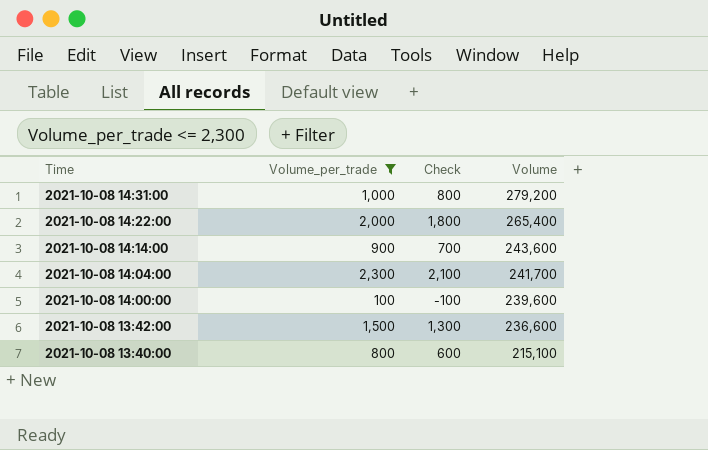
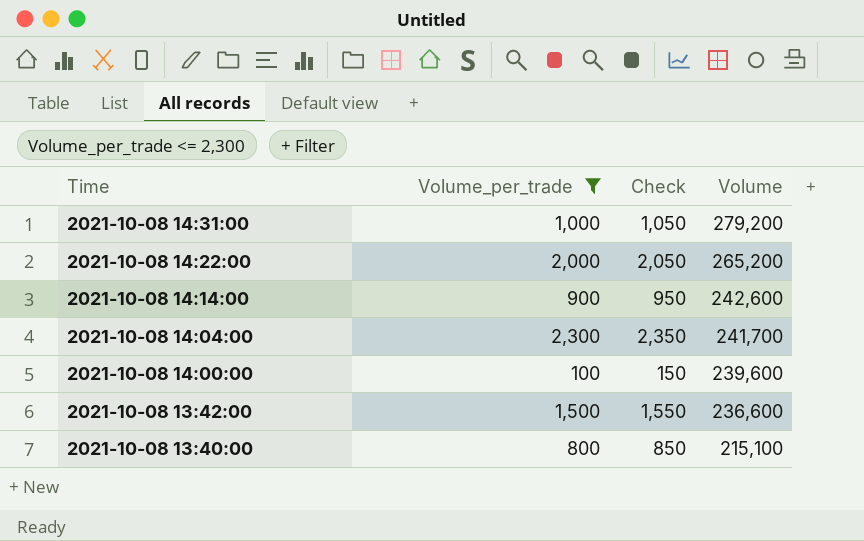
column Check | formula: [Volume_per_trade] - 200 -> [Volume_per_trade] + 50
2021-10-08 14:22:00 | Volume: 265,400 -> 265,200
2021-10-08 14:14:00 | Volume: 243,600 -> 242,600

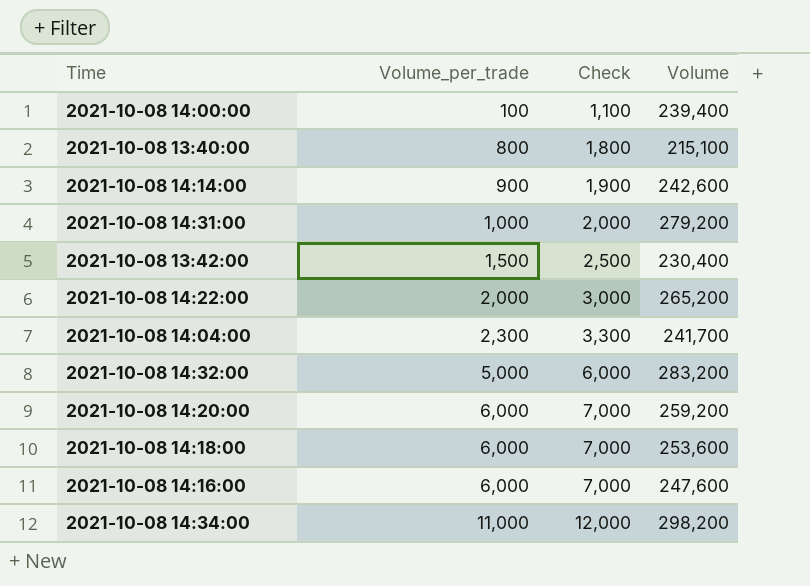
filter: Volume_per_trade <= 2,300 -> none
row order: Time descending -> Volume_per_trade ascending
column Check | formula: [Volume_per_trade] + 50 -> [Volume_per_trade] + 1000
2021-10-08 14:00:00 | Volume: 239,600 -> 239,400
2021-10-08 13:42:00 | Volume: 236,600 -> 230,400

